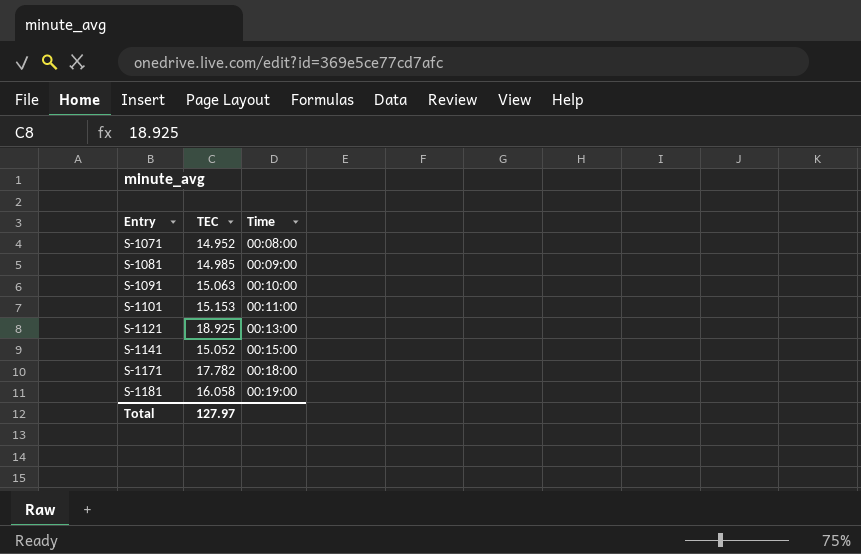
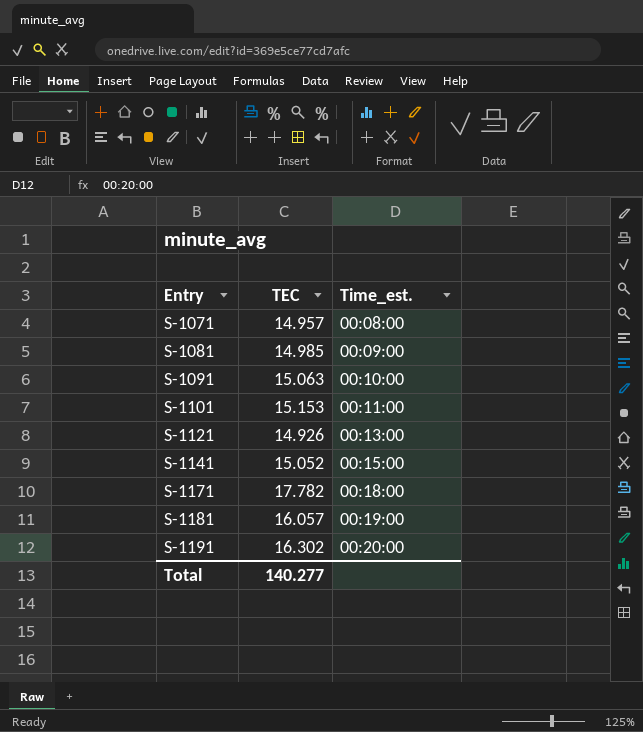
column name: Time -> Time_est.
S-1071 | TEC: 14.952 -> 14.957
S-1121 | TEC: 18.925 -> 14.926
S-1181 | TEC: 16.058 -> 16.057
row S-1191: none -> 16.302 | 00:20:00
Total | TEC: 127.97 -> 140.277

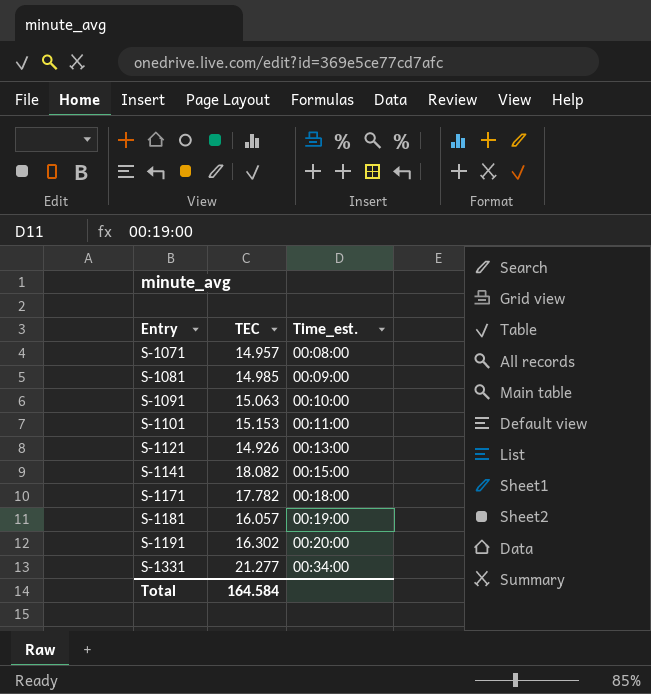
S-1141 | TEC: 15.052 -> 18.082
row S-1331: none -> 21.277 | 00:34:00
Total | TEC: 140.277 -> 164.584

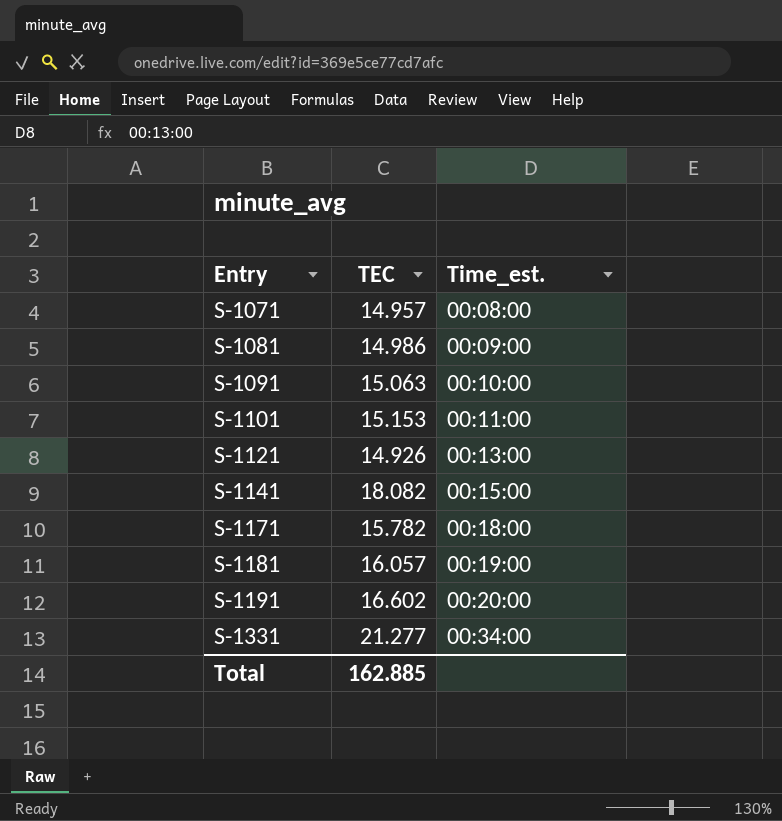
S-1081 | TEC: 14.985 -> 14.986
S-1171 | TEC: 17.782 -> 15.782
S-1191 | TEC: 16.302 -> 16.602
Total | TEC: 164.584 -> 162.885

